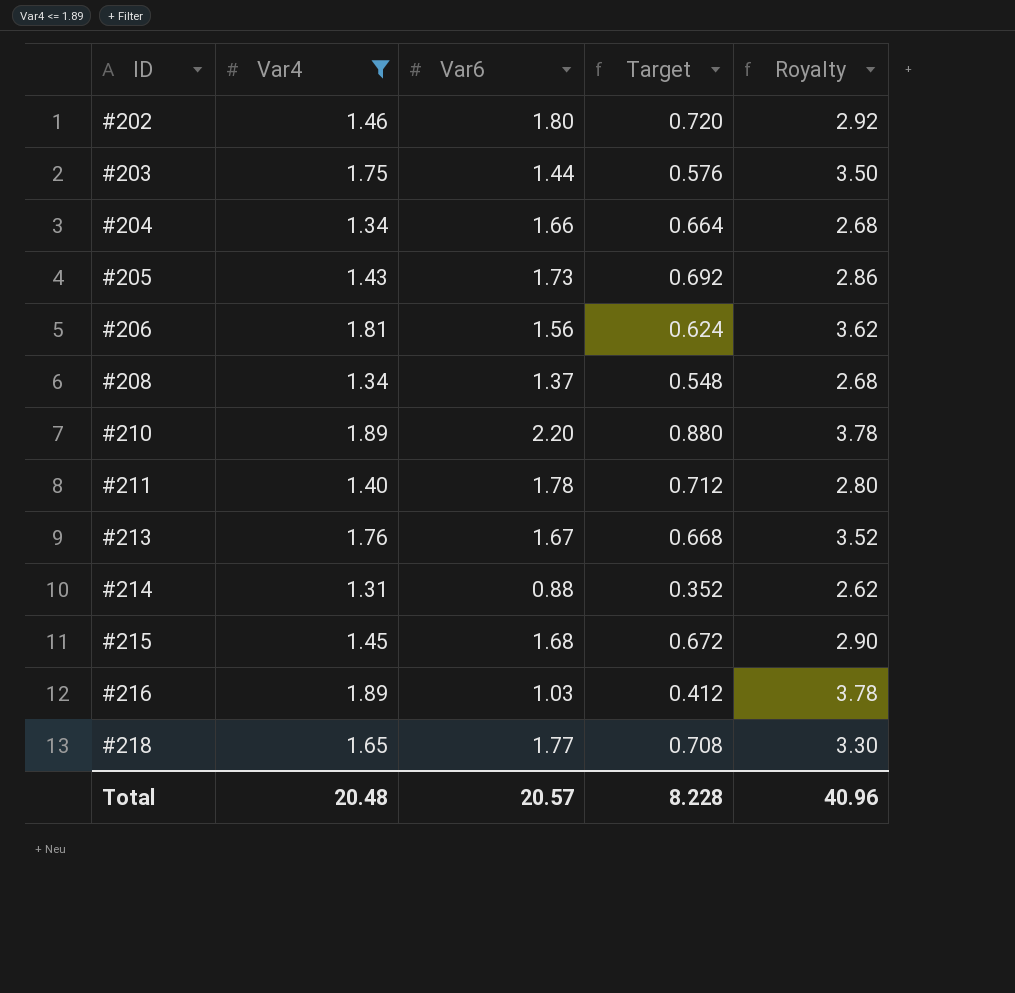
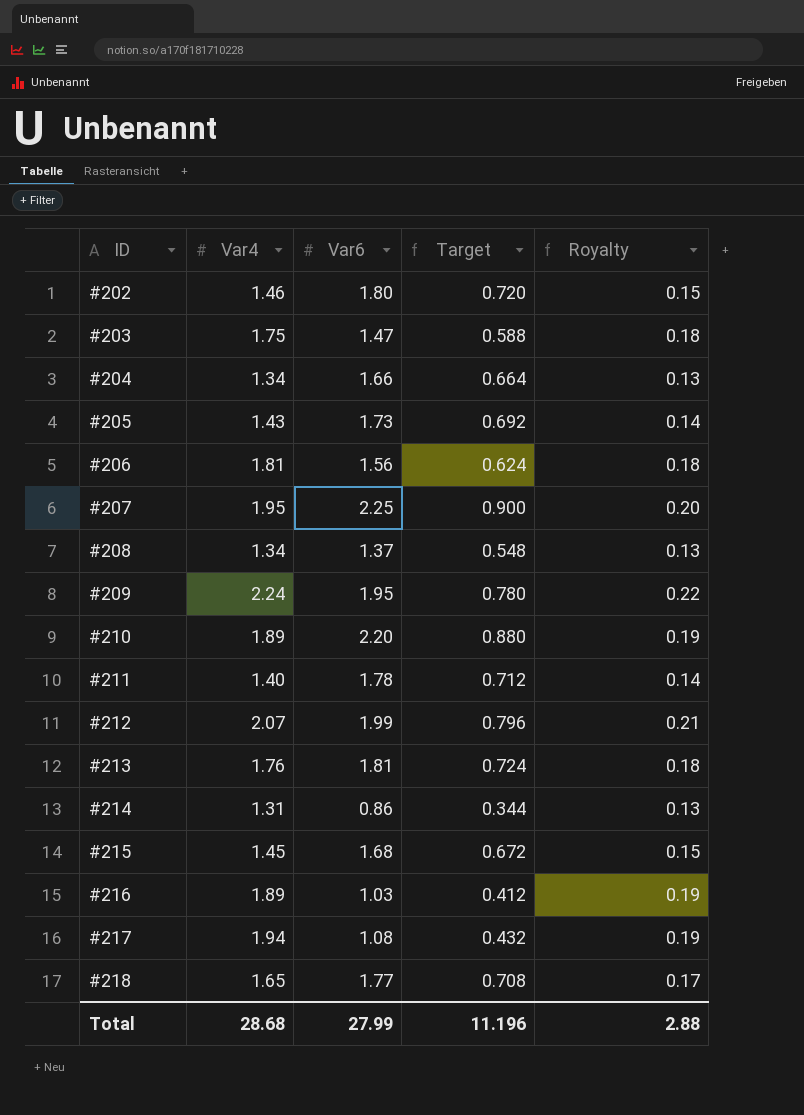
filter: Var4 <= 1.89 -> none
column Royalty | formula: [Var4] * 2 -> [Var4] * 0.1
#203 | Var6: 1.44 -> 1.47
#203 | Target: 0.576 -> 0.588
#213 | Var6: 1.67 -> 1.81
#213 | Target: 0.668 -> 0.724
#214 | Var6: 0.88 -> 0.86
#214 | Target: 0.352 -> 0.344
Total | Var4: 20.48 -> 28.68
Total | Var6: 20.57 -> 27.99
Total | Target: 8.228 -> 11.196
Total | Royalty: 40.96 -> 2.88

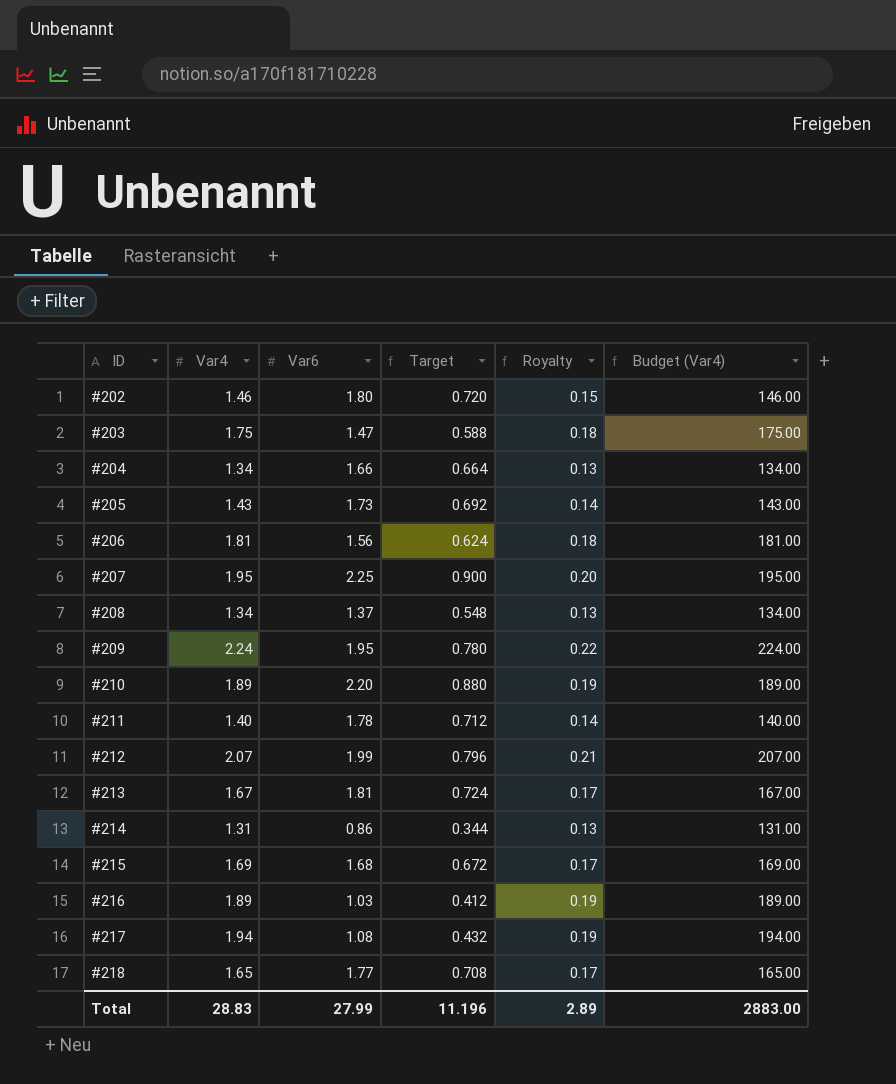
column Budget (Var4) | formula: none -> [Var4] * 100
#213 | Var4: 1.76 -> 1.67
#213 | Royalty: 0.18 -> 0.17
#215 | Var4: 1.45 -> 1.69
#215 | Royalty: 0.15 -> 0.17
Total | Var4: 28.68 -> 28.83
Total | Royalty: 2.88 -> 2.89

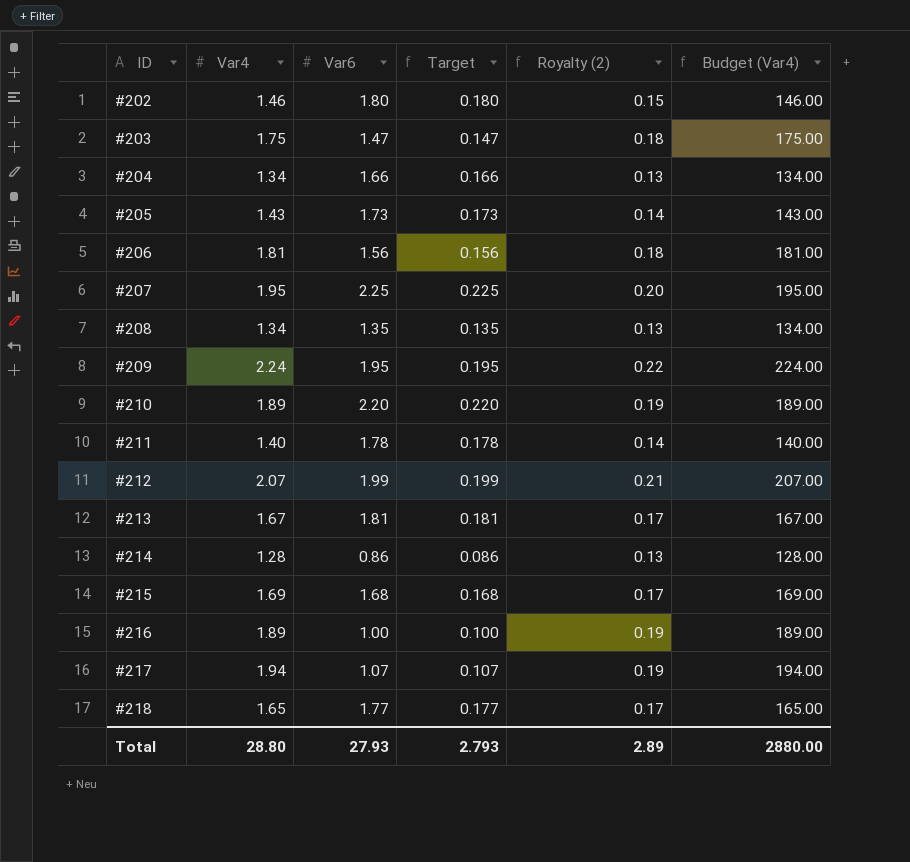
column Target | formula: [Var6] * 0.4 -> [Var6] * 0.1
column name: Royalty -> Royalty (2)
#208 | Var6: 1.37 -> 1.35
#214 | Var4: 1.31 -> 1.28
#214 | Budget (Var4): 131.00 -> 128.00
#216 | Var6: 1.03 -> 1.00
#217 | Var6: 1.08 -> 1.07
Total | Var4: 28.83 -> 28.80
Total | Var6: 27.99 -> 27.93
Total | Target: 11.196 -> 2.793
Total | Budget (Var4): 2883.00 -> 2880.00

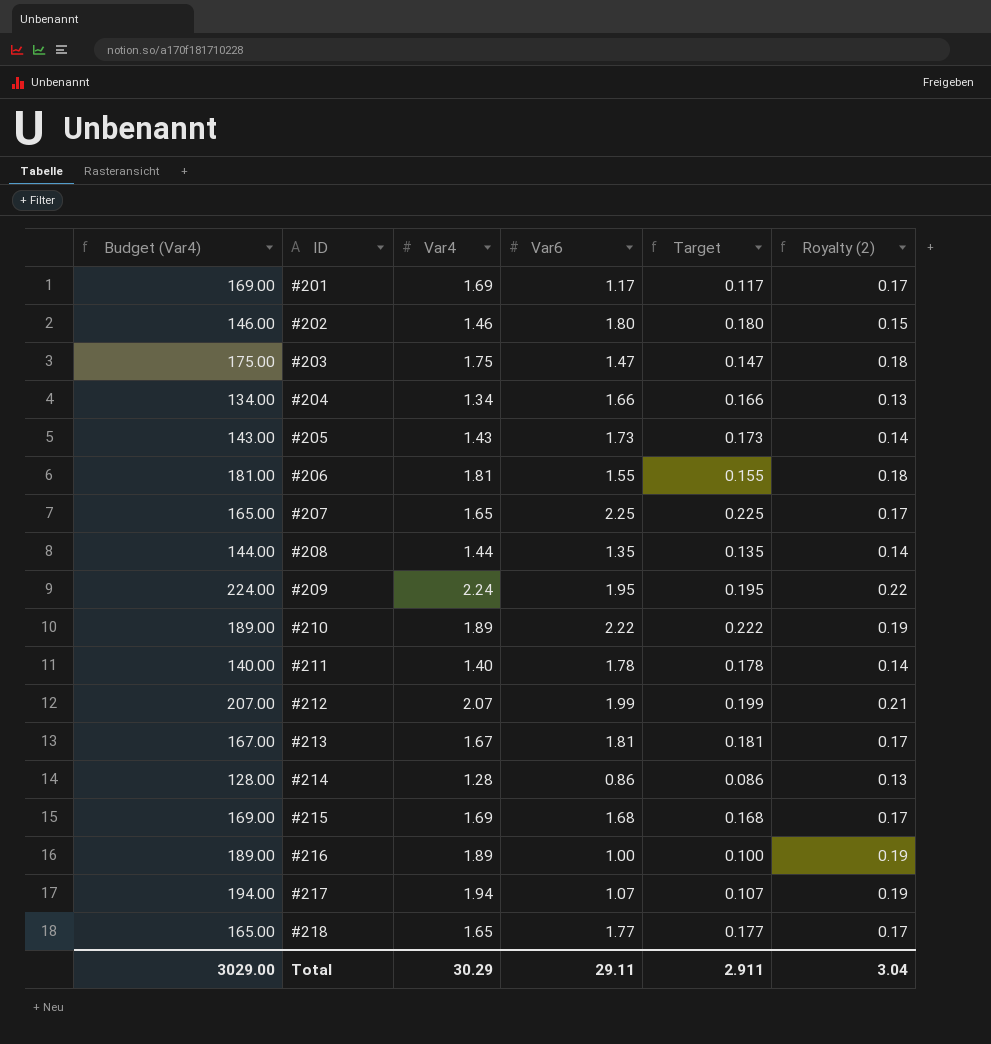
column Budget (Var4) | position: 6 -> 1
row #201: none -> 169.00 | 1.69 | 1.17 | 0.117 | 0.17
#206 | Var6: 1.56 -> 1.55
#206 | Target: 0.156 -> 0.155
#207 | Budget (Var4): 195.00 -> 165.00
#207 | Var4: 1.95 -> 1.65
#207 | Royalty (2): 0.20 -> 0.17
#208 | Budget (Var4): 134.00 -> 144.00
#208 | Var4: 1.34 -> 1.44
#208 | Royalty (2): 0.13 -> 0.14
#210 | Var6: 2.20 -> 2.22
#210 | Target: 0.220 -> 0.222
Total | Budget (Var4): 2880.00 -> 3029.00
Total | Var4: 28.80 -> 30.29
Total | Var6: 27.93 -> 29.11
Total | Target: 2.793 -> 2.911
Total | Royalty (2): 2.89 -> 3.04

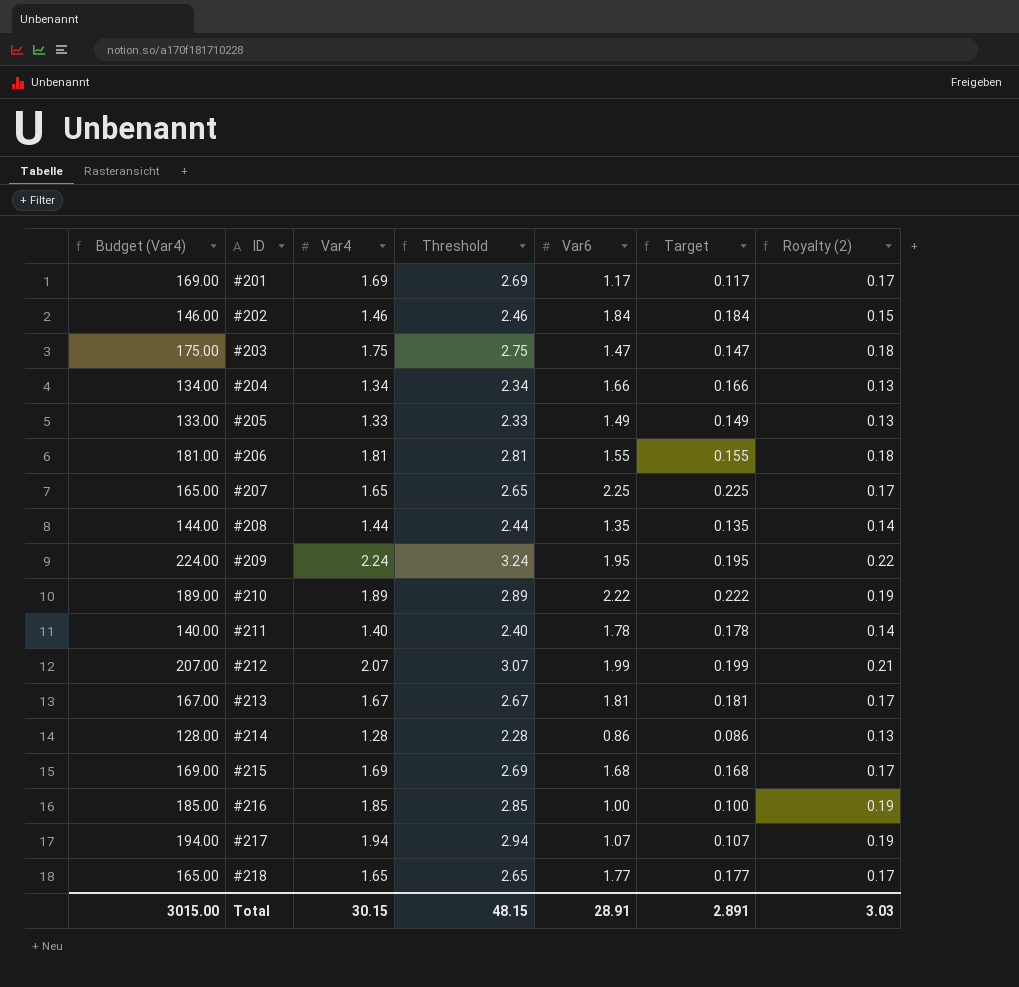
column Threshold | formula: none -> [Var4] + 1
#202 | Var6: 1.80 -> 1.84
#202 | Target: 0.180 -> 0.184
#205 | Budget (Var4): 143.00 -> 133.00
#205 | Var4: 1.43 -> 1.33
#205 | Var6: 1.73 -> 1.49
#205 | Target: 0.173 -> 0.149
#205 | Royalty (2): 0.14 -> 0.13
#216 | Budget (Var4): 189.00 -> 185.00
#216 | Var4: 1.89 -> 1.85
Total | Budget (Var4): 3029.00 -> 3015.00
Total | Var4: 30.29 -> 30.15
Total | Var6: 29.11 -> 28.91
Total | Target: 2.911 -> 2.891
Total | Royalty (2): 3.04 -> 3.03

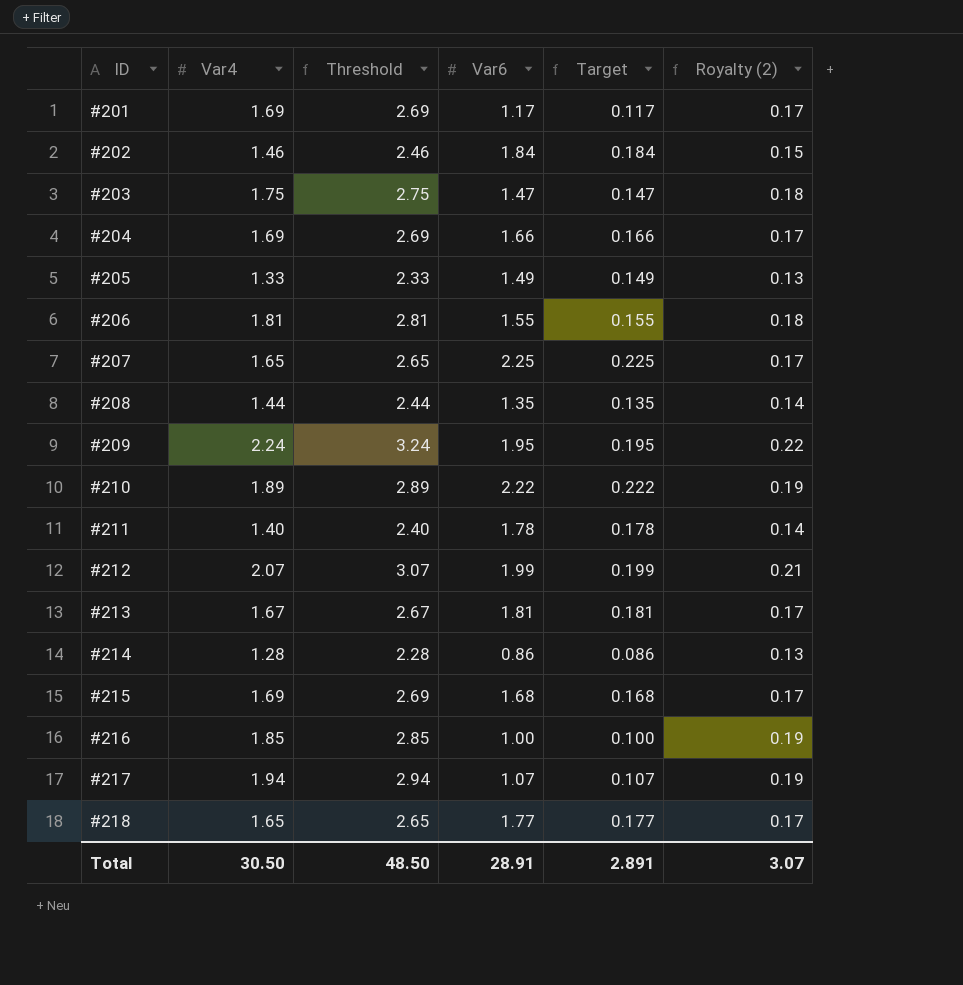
column Budget (Var4) | formula: [Var4] * 100 -> none
#204 | Var4: 1.34 -> 1.69
#204 | Threshold: 2.34 -> 2.69
#204 | Royalty (2): 0.13 -> 0.17
Total | Var4: 30.15 -> 30.50
Total | Threshold: 48.15 -> 48.50
Total | Royalty (2): 3.03 -> 3.07

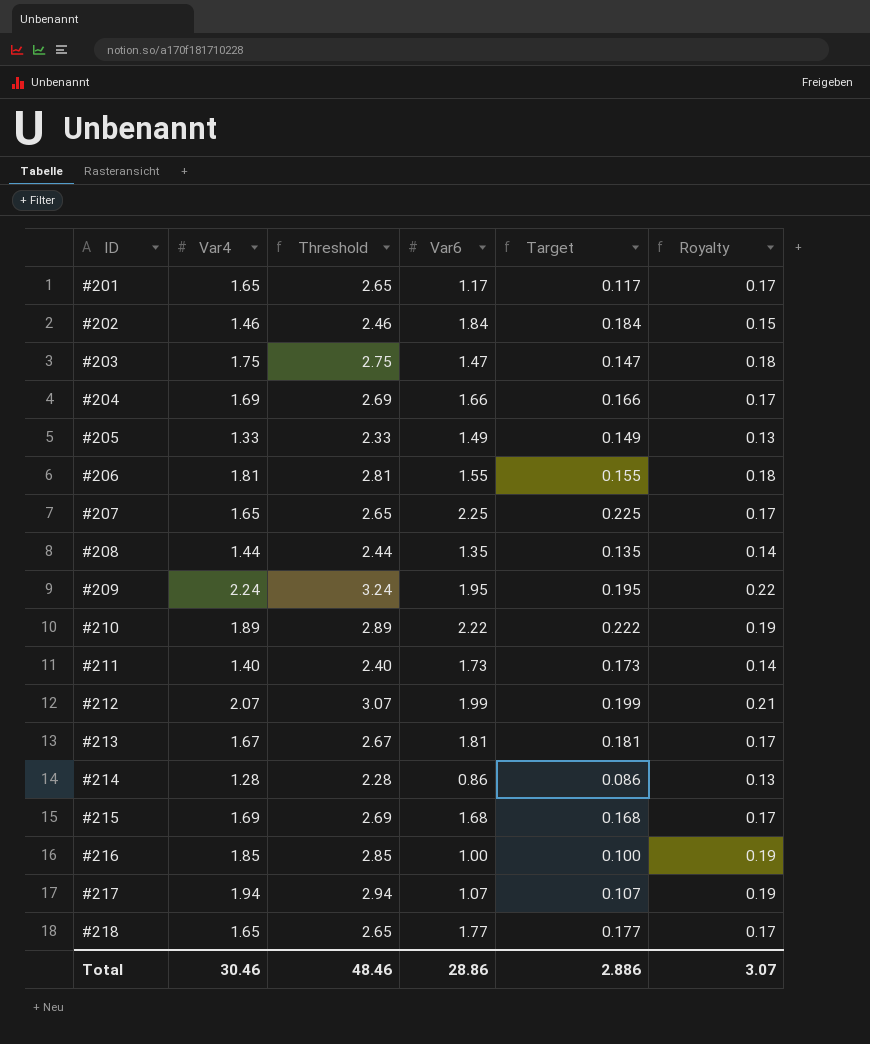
column name: Royalty (2) -> Royalty
#201 | Var4: 1.69 -> 1.65
#201 | Threshold: 2.69 -> 2.65
#211 | Var6: 1.78 -> 1.73
#211 | Target: 0.178 -> 0.173
Total | Var4: 30.50 -> 30.46
Total | Threshold: 48.50 -> 48.46
Total | Var6: 28.91 -> 28.86
Total | Target: 2.891 -> 2.886

